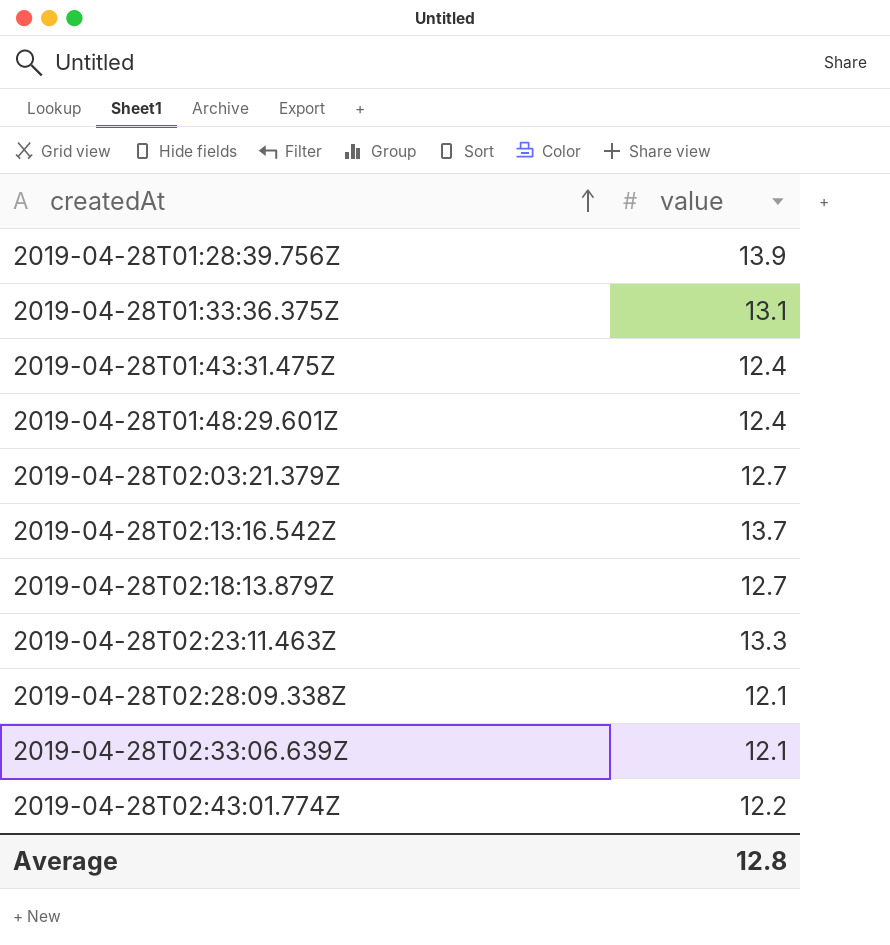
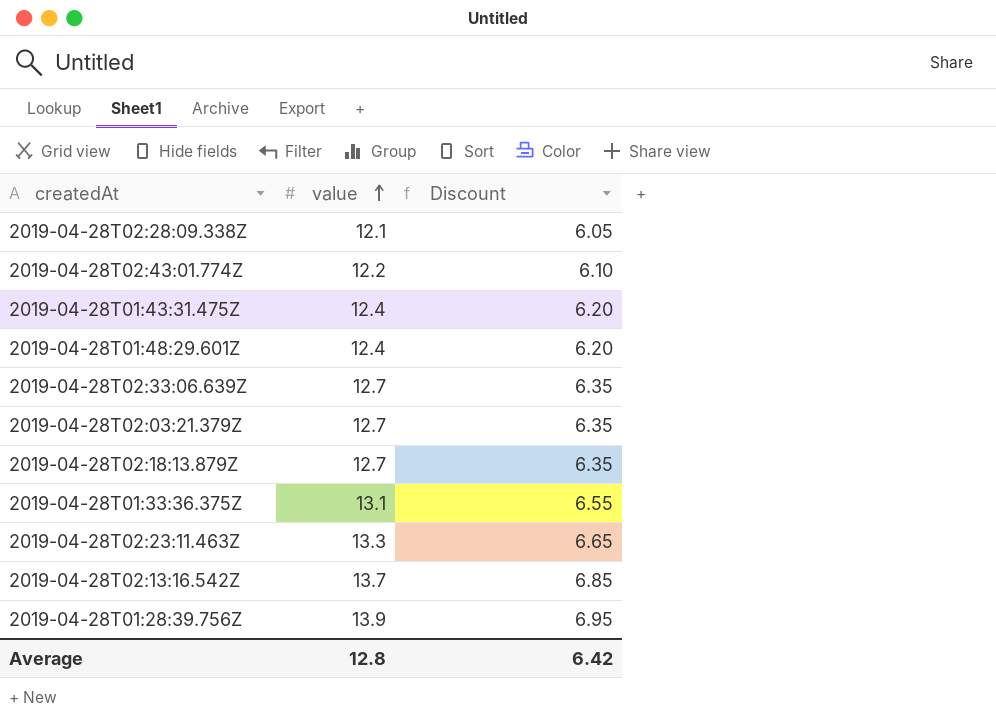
row order: createdAt ascending -> value ascending
column Discount | formula: none -> [value] * 0.5
2019-04-28T02:33:06.639Z | value: 12.1 -> 12.7

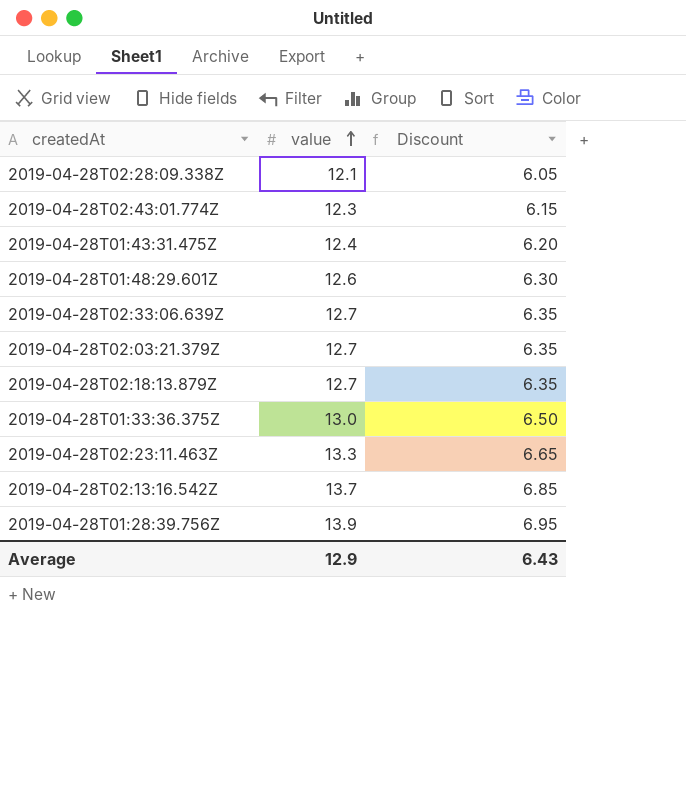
2019-04-28T02:43:01.774Z | value: 12.2 -> 12.3
2019-04-28T02:43:01.774Z | Discount: 6.10 -> 6.15
2019-04-28T01:48:29.601Z | value: 12.4 -> 12.6
2019-04-28T01:48:29.601Z | Discount: 6.20 -> 6.30
2019-04-28T01:33:36.375Z | value: 13.1 -> 13.0
2019-04-28T01:33:36.375Z | Discount: 6.55 -> 6.50
Average | value: 12.8 -> 12.9
Average | Discount: 6.42 -> 6.43

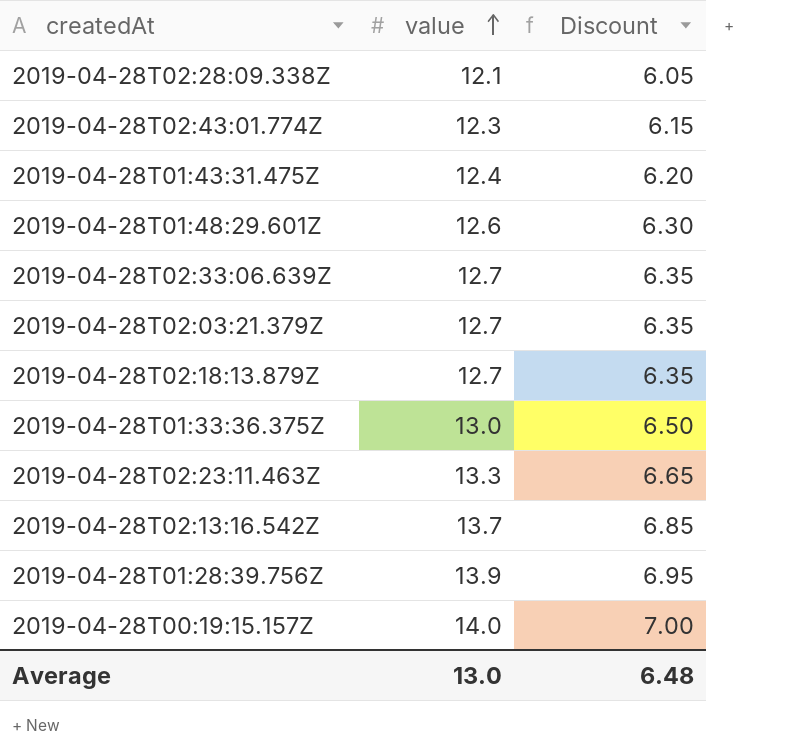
row 2019-04-28T00:19:15.157Z: none -> 14.0 | 7.00
Average | value: 12.9 -> 13.0
Average | Discount: 6.43 -> 6.48

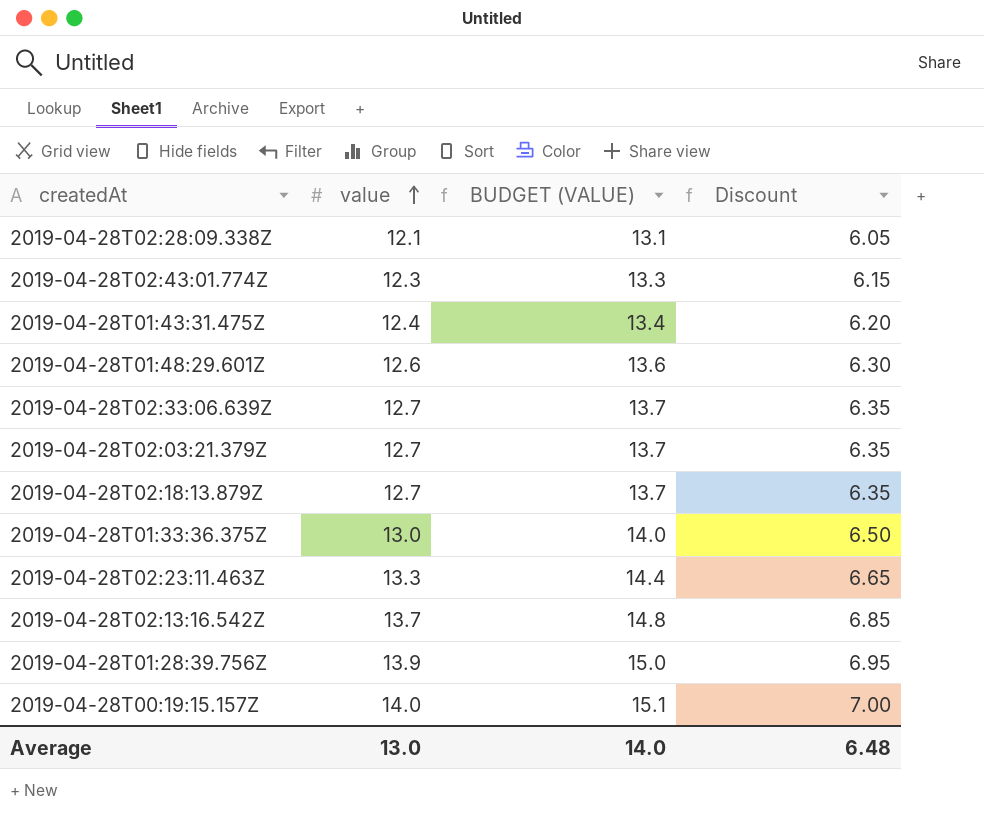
column BUDGET (VALUE) | formula: none -> [value] * 1.08

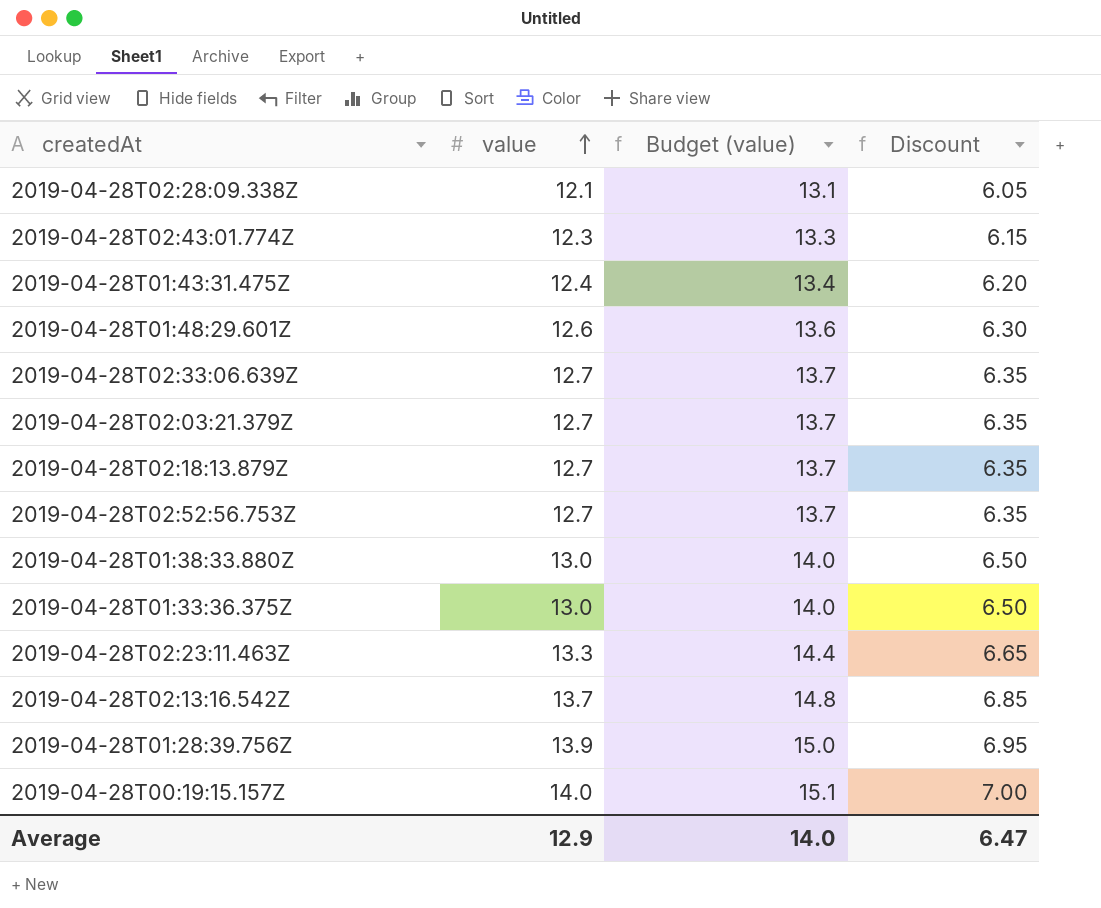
column name: BUDGET (VALUE) -> Budget (value)
row 2019-04-28T02:52:56.753Z: none -> 12.7 | 13.7 | 6.35
row 2019-04-28T01:38:33.880Z: none -> 13.0 | 14.0 | 6.50
Average | value: 13.0 -> 12.9
Average | Discount: 6.48 -> 6.47

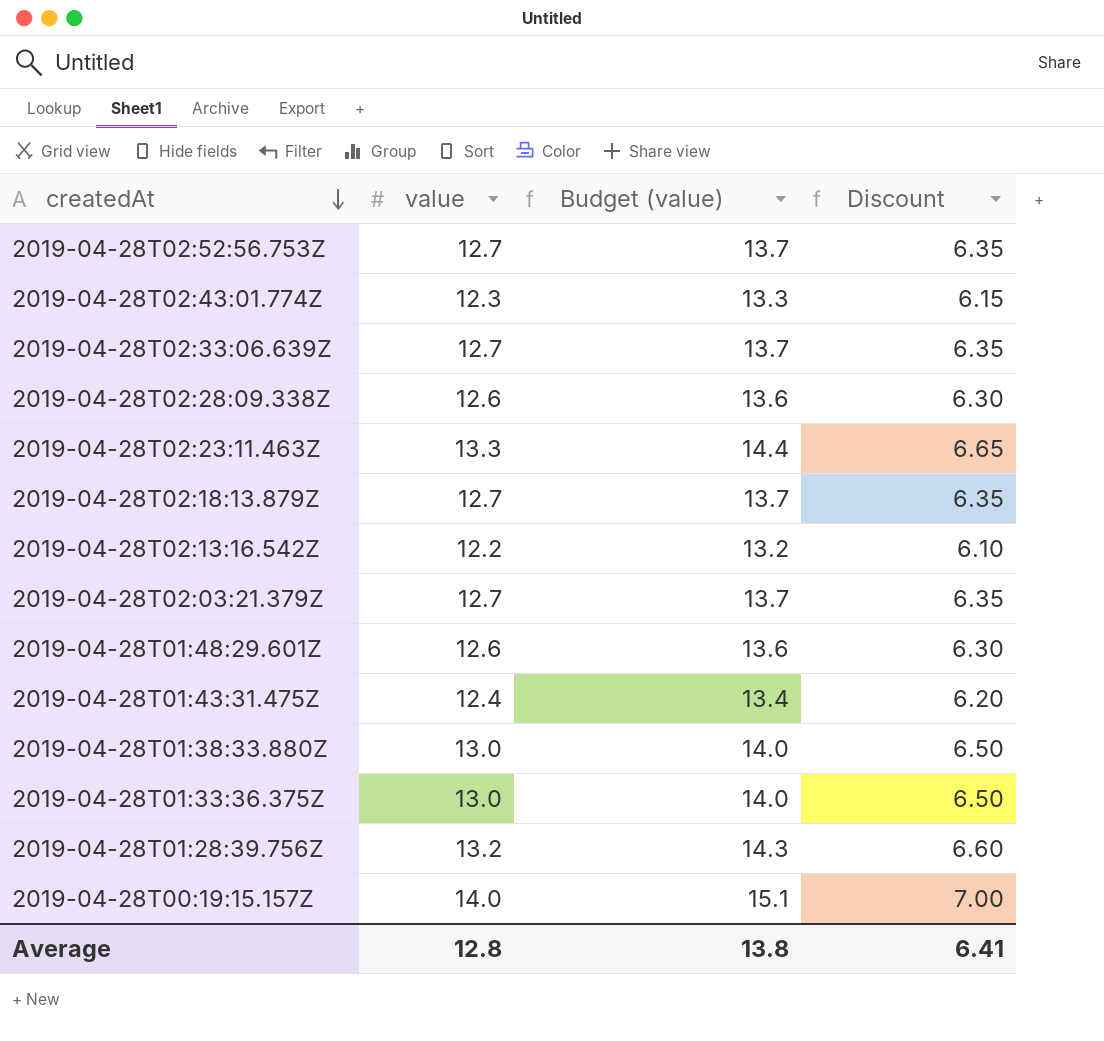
row order: value ascending -> createdAt descending
2019-04-28T02:28:09.338Z | value: 12.1 -> 12.6
2019-04-28T02:28:09.338Z | Budget (value): 13.1 -> 13.6
2019-04-28T02:28:09.338Z | Discount: 6.05 -> 6.30
2019-04-28T02:13:16.542Z | value: 13.7 -> 12.2
2019-04-28T02:13:16.542Z | Budget (value): 14.8 -> 13.2
2019-04-28T02:13:16.542Z | Discount: 6.85 -> 6.10
2019-04-28T01:28:39.756Z | value: 13.9 -> 13.2
2019-04-28T01:28:39.756Z | Budget (value): 15.0 -> 14.3
2019-04-28T01:28:39.756Z | Discount: 6.95 -> 6.60
Average | value: 12.9 -> 12.8
Average | Budget (value): 14.0 -> 13.8
Average | Discount: 6.47 -> 6.41

